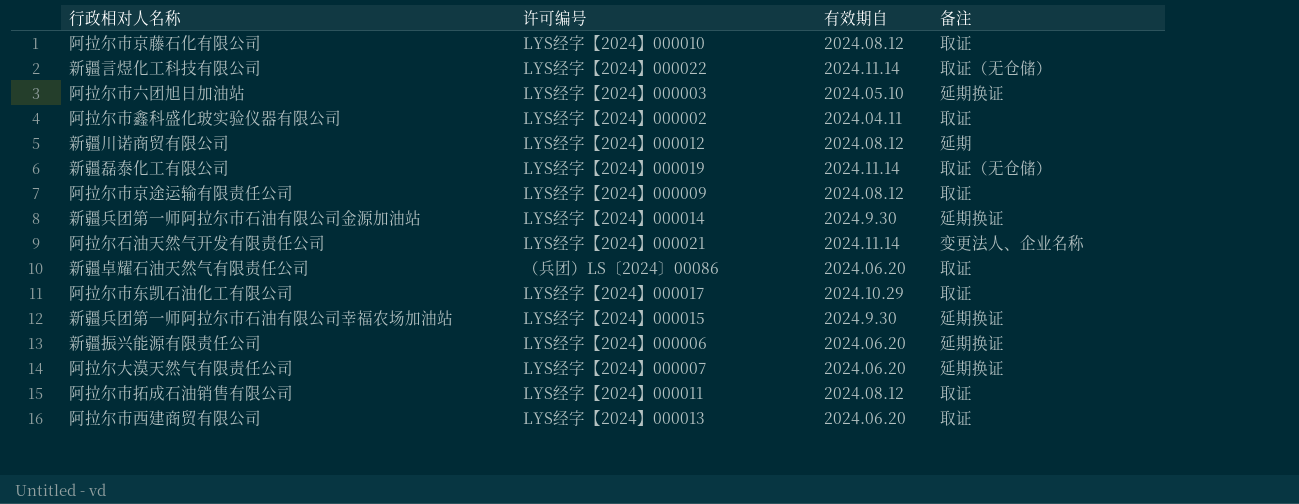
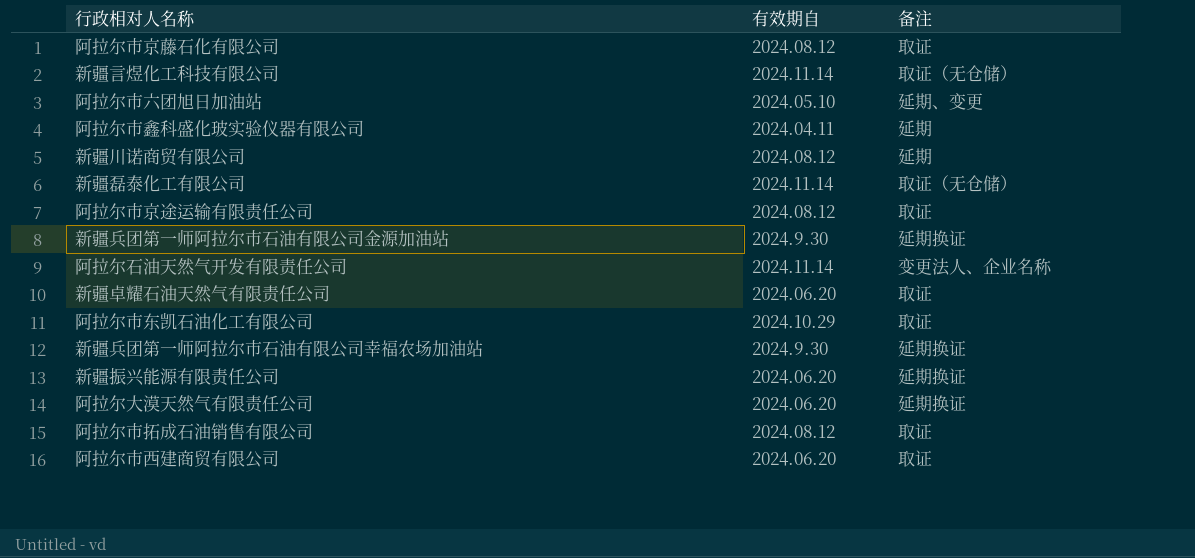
column 许可编号 | position: 2 -> none
阿拉尔市六团旭日加油站 | 备注: 延期换证 -> 延期、变更
阿拉尔市鑫科盛化玻实验仪器有限公司 | 备注: 取证 -> 延期

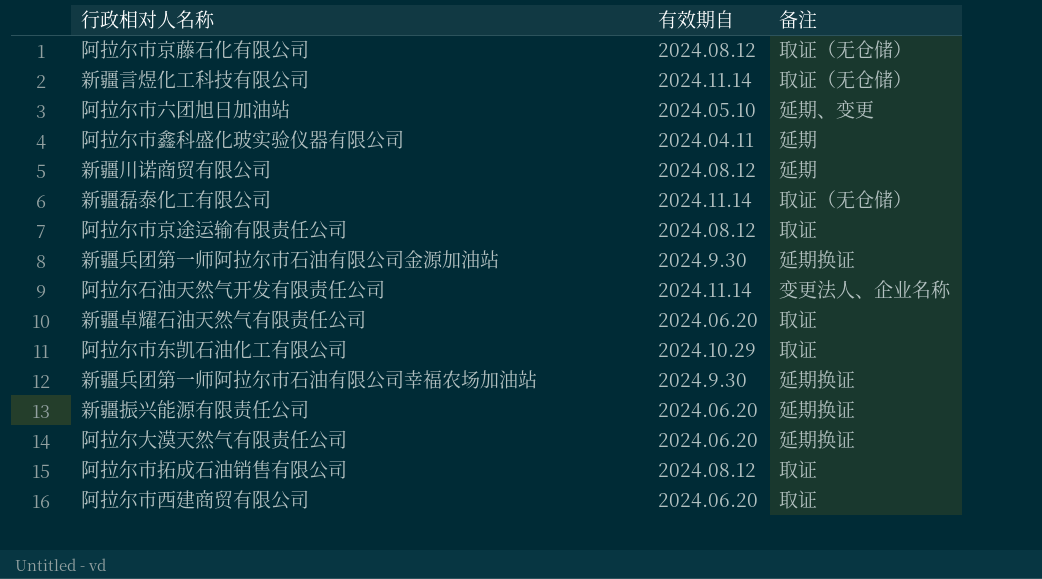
阿拉尔市京藤石化有限公司 | 备注: 取证 -> 取证（无仓储）

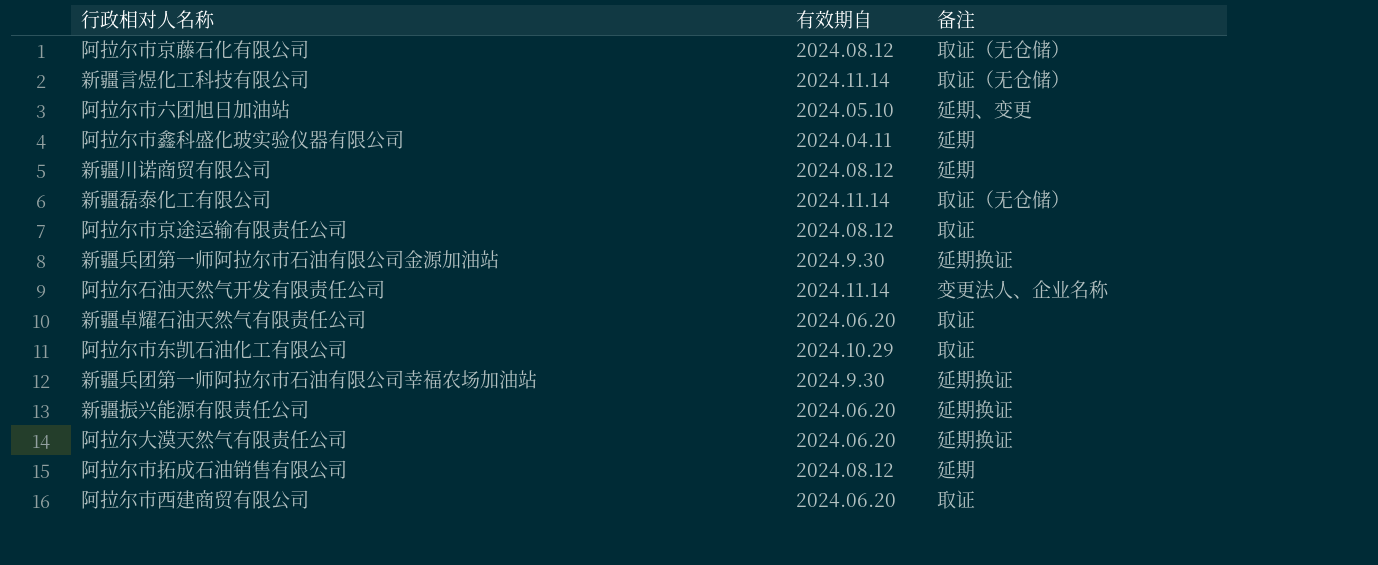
阿拉尔市拓成石油销售有限公司 | 备注: 取证 -> 延期

